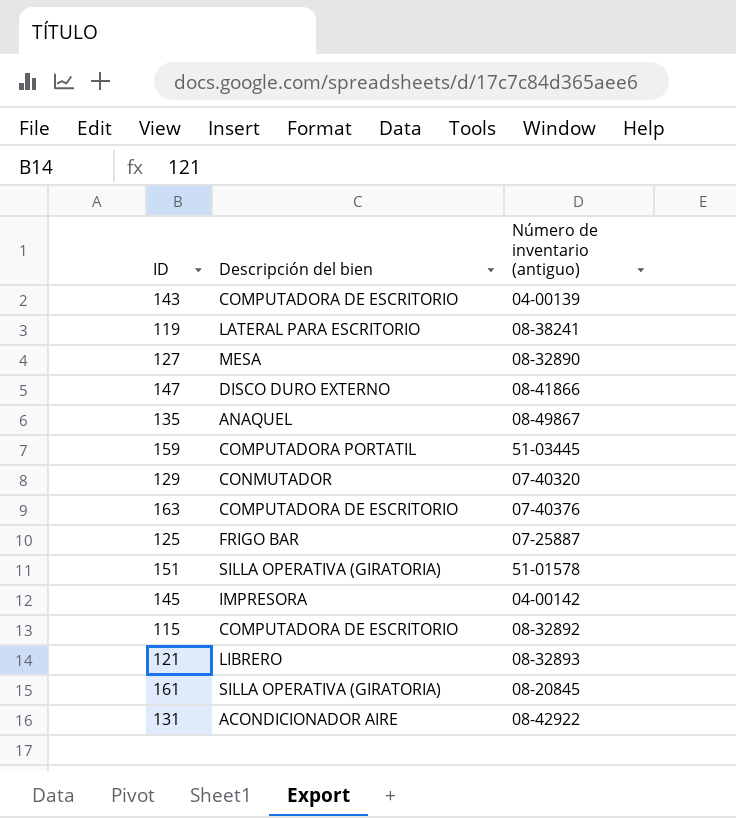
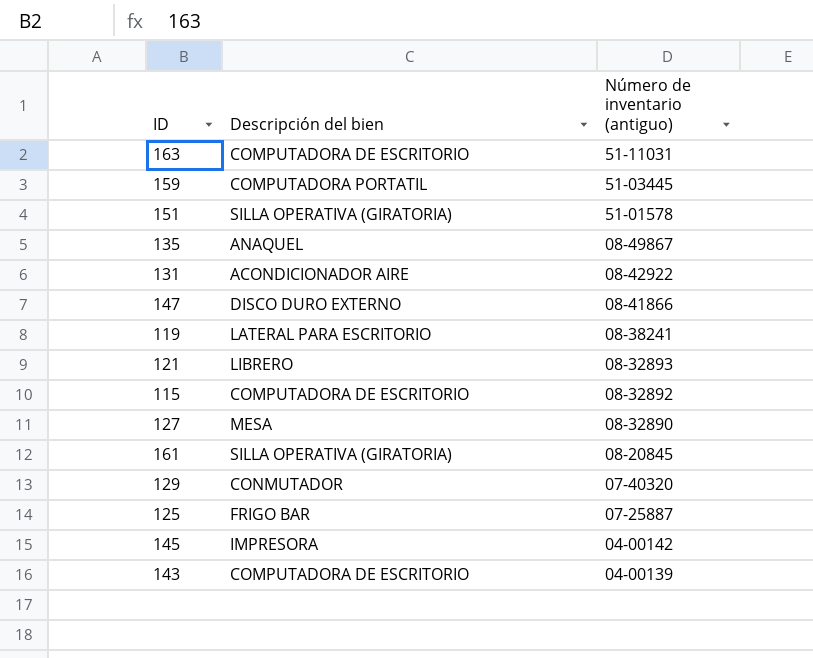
row order: none -> Número de inventario (antiguo) descending
163 | Número de inventario (antiguo): 07-40376 -> 51-11031

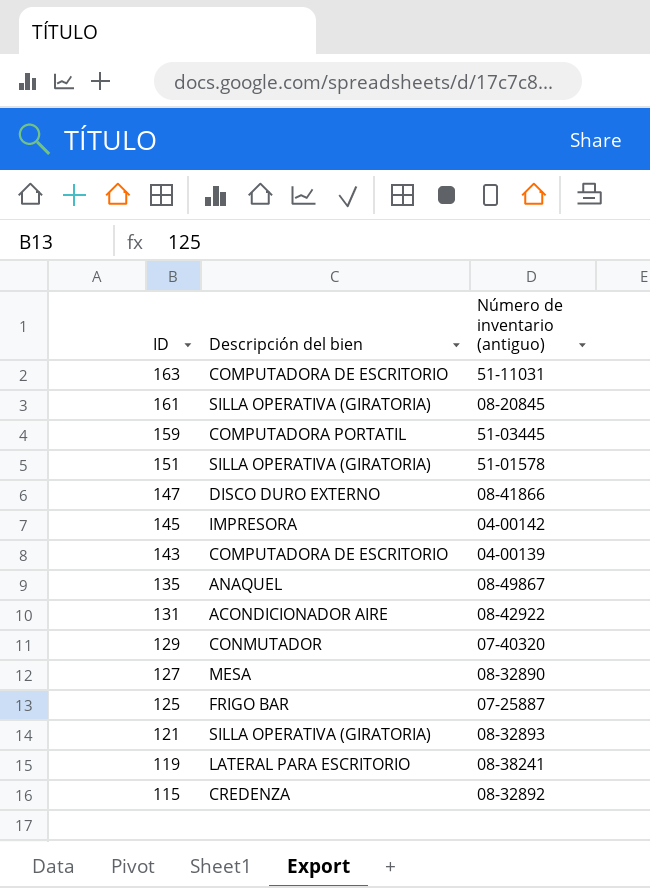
row order: Número de inventario (antiguo) descending -> ID descending
121 | Descripción del bien: LIBRERO -> SILLA OPERATIVA (GIRATORIA)
115 | Descripción del bien: COMPUTADORA DE ESCRITORIO -> CREDENZA

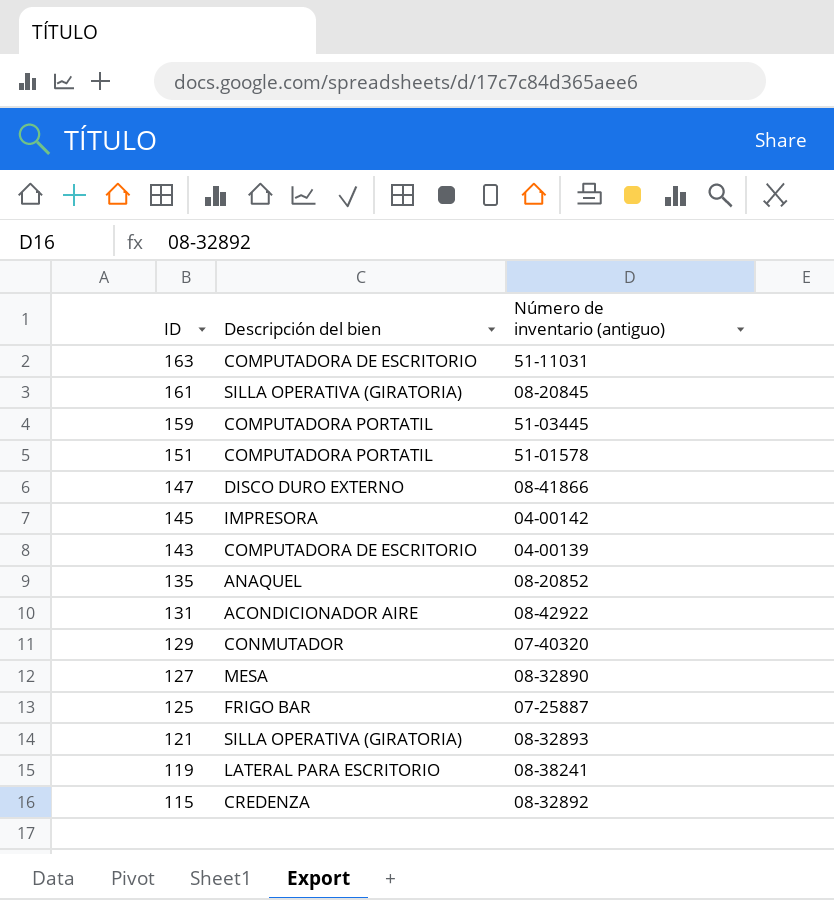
151 | Descripción del bien: SILLA OPERATIVA (GIRATORIA) -> COMPUTADORA PORTATIL
135 | Número de inventario (antiguo): 08-49867 -> 08-20852

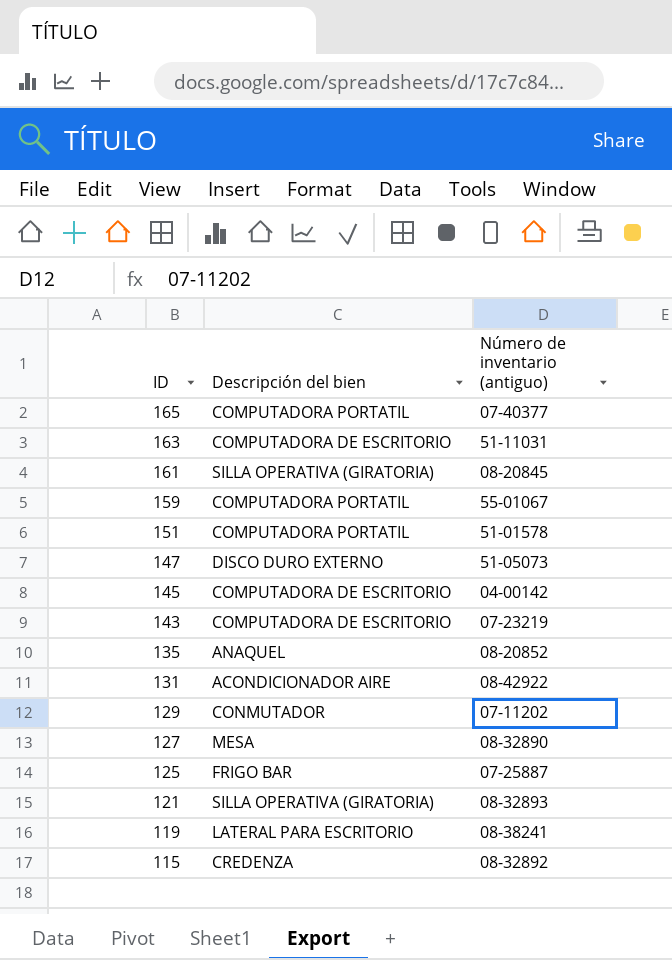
row 165: none -> COMPUTADORA PORTATIL | 07-40377
159 | Número de inventario (antiguo): 51-03445 -> 55-01067
147 | Número de inventario (antiguo): 08-41866 -> 51-05073
145 | Descripción del bien: IMPRESORA -> COMPUTADORA DE ESCRITORIO
143 | Número de inventario (antiguo): 04-00139 -> 07-23219
129 | Número de inventario (antiguo): 07-40320 -> 07-11202

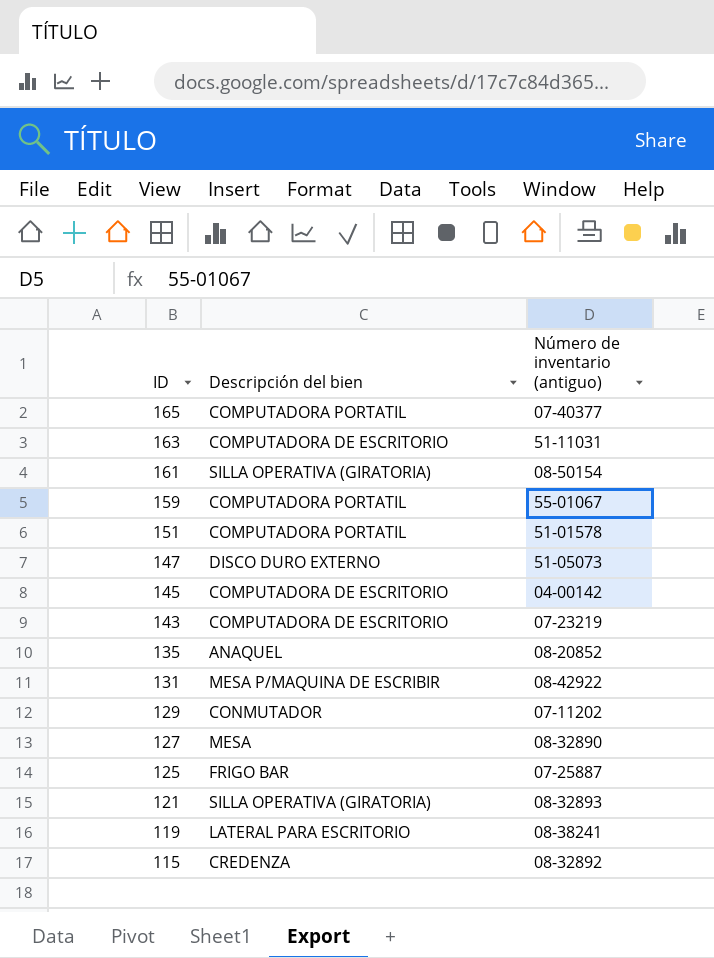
161 | Número de inventario (antiguo): 08-20845 -> 08-50154
131 | Descripción del bien: ACONDICIONADOR AIRE -> MESA P/MAQUINA DE ESCRIBIR

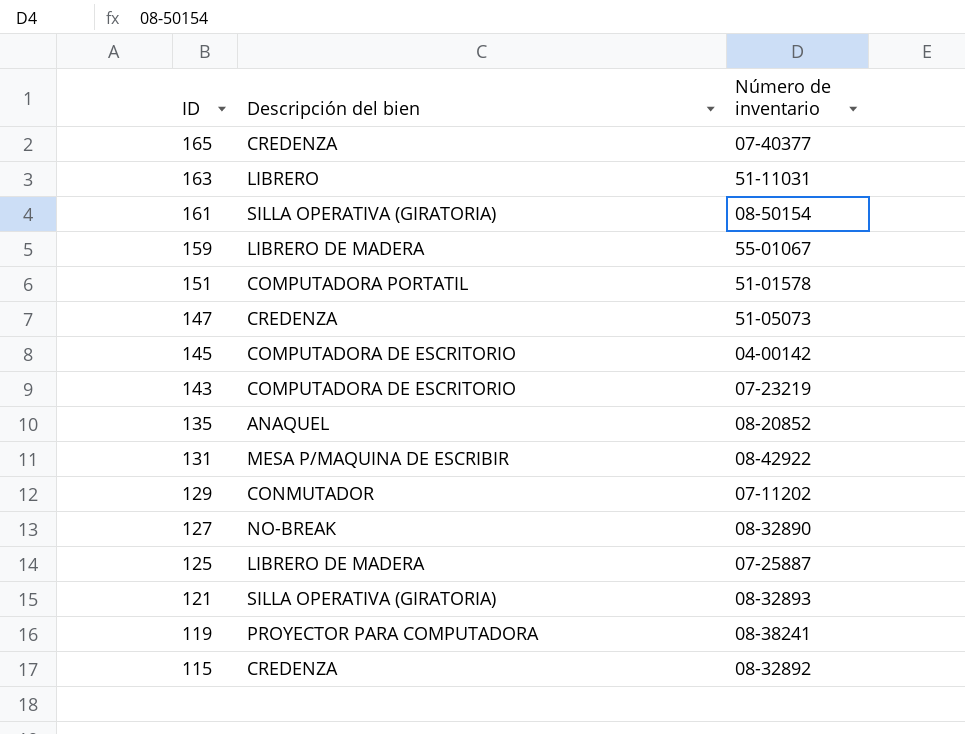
column name: Número de inventario (antiguo) -> Número de inventario
165 | Descripción del bien: COMPUTADORA PORTATIL -> CREDENZA
163 | Descripción del bien: COMPUTADORA DE ESCRITORIO -> LIBRERO
159 | Descripción del bien: COMPUTADORA PORTATIL -> LIBRERO DE MADERA
147 | Descripción del bien: DISCO DURO EXTERNO -> CREDENZA
127 | Descripción del bien: MESA -> NO-BREAK
125 | Descripción del bien: FRIGO BAR -> LIBRERO DE MADERA
119 | Descripción del bien: LATERAL PARA ESCRITORIO -> PROYECTOR PARA COMPUTADORA

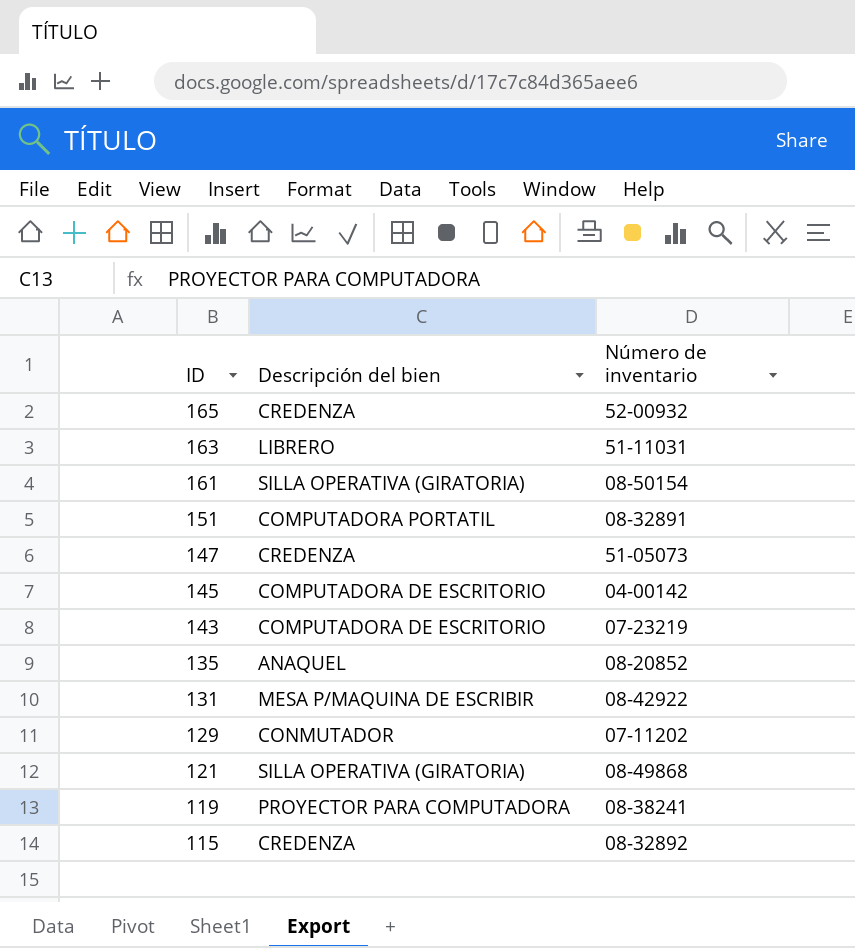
row 159: LIBRERO DE MADERA | 55-01067 -> none
row 127: NO-BREAK | 08-32890 -> none
row 125: LIBRERO DE MADERA | 07-25887 -> none
165 | Número de inventario: 07-40377 -> 52-00932
151 | Número de inventario: 51-01578 -> 08-32891
121 | Número de inventario: 08-32893 -> 08-49868

